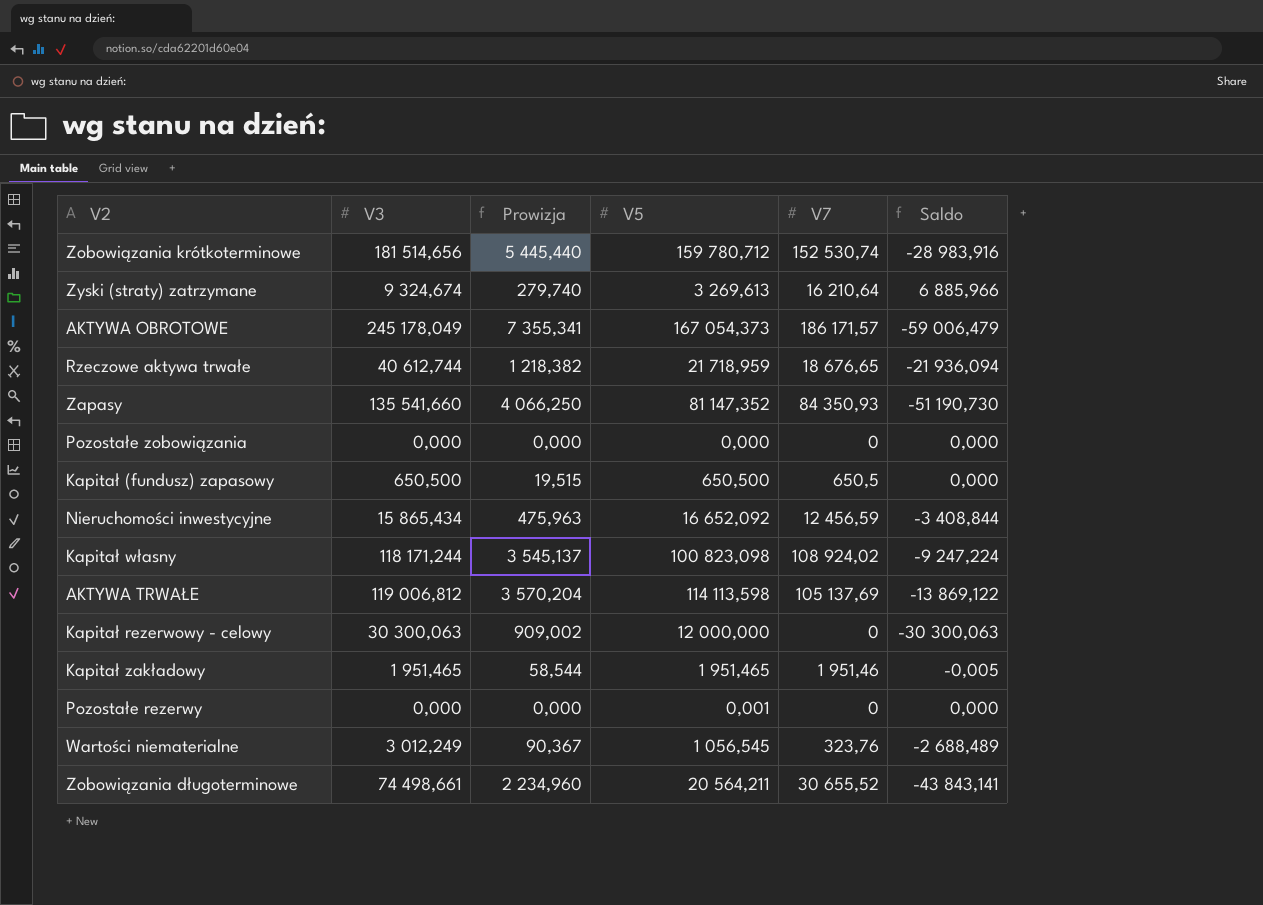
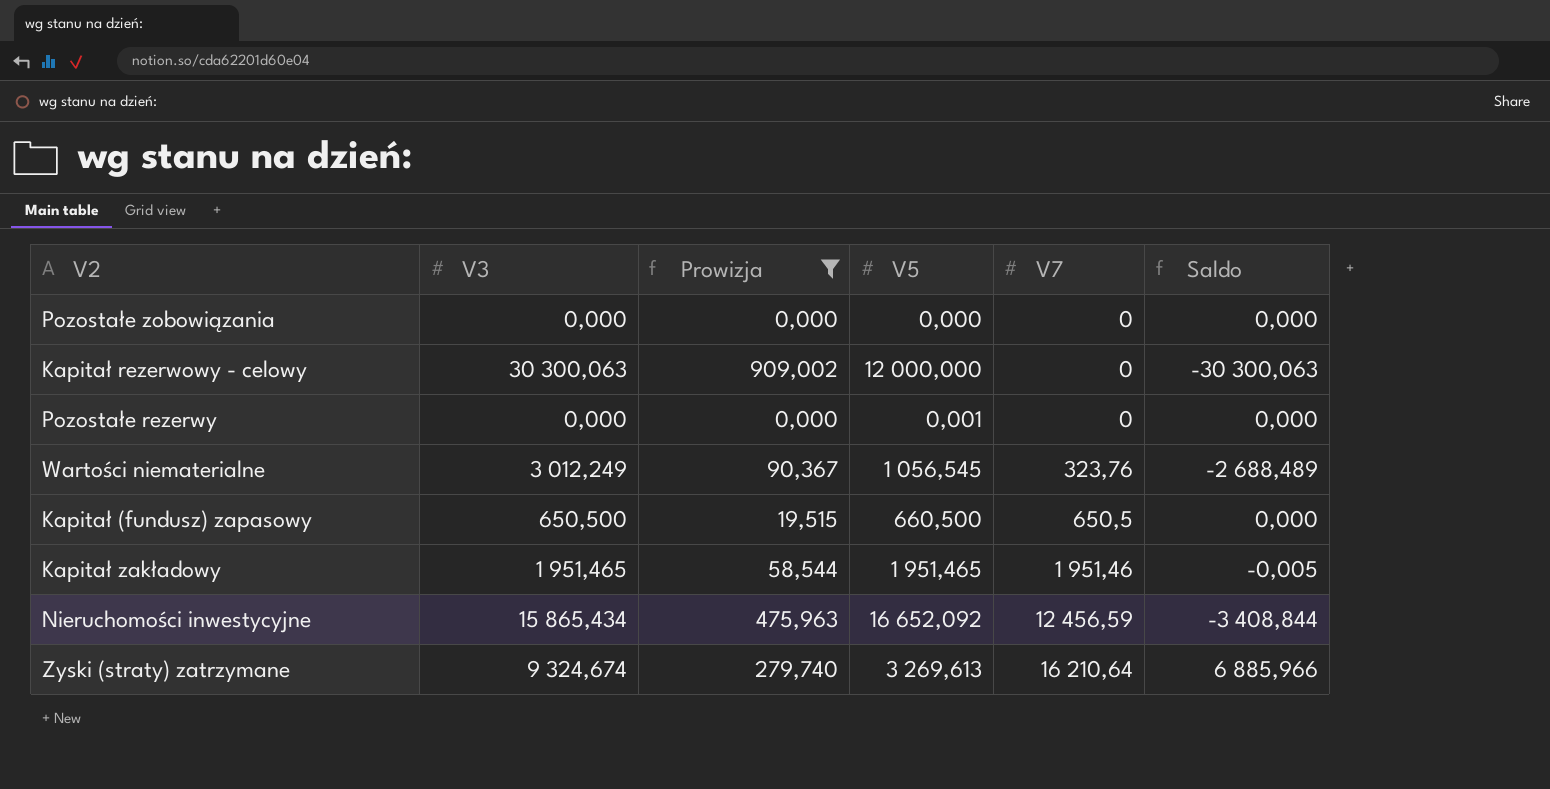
filter: none -> Prowizja <= 909,002
row order: none -> V7 ascending
Kapitał (fundusz) zapasowy | V5: 650,500 -> 660,500

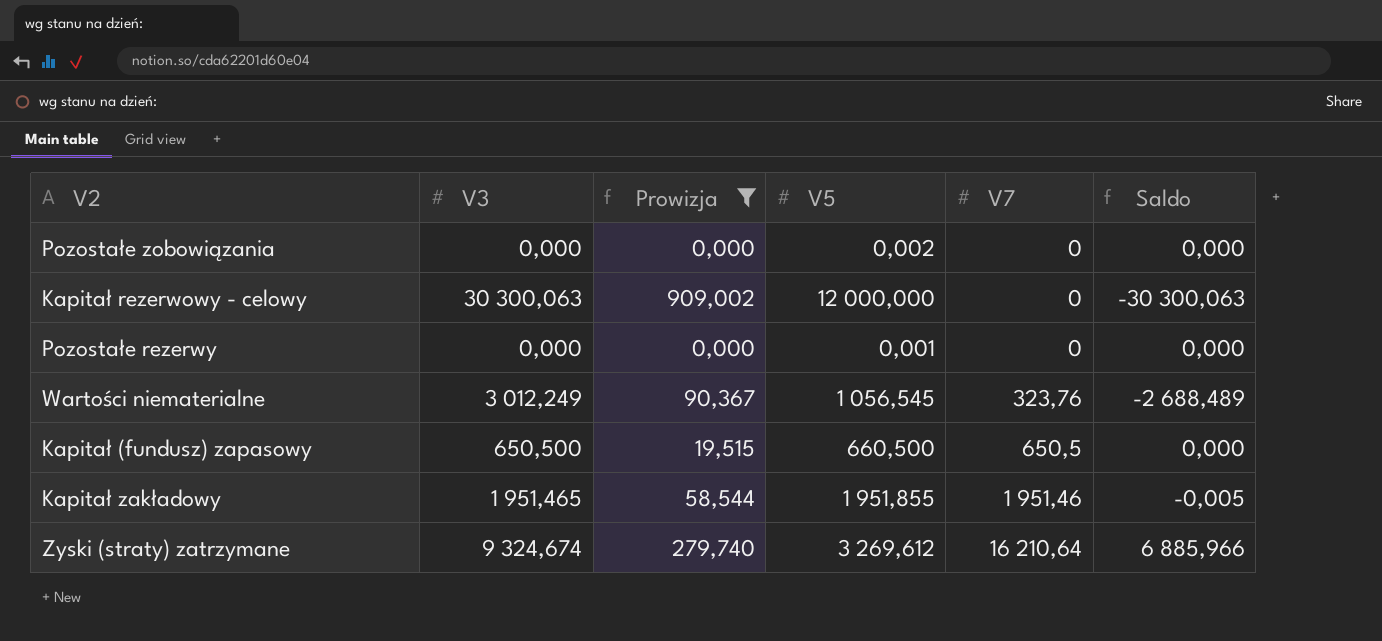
row Nieruchomości inwestycyjne: 15 865,434 | 475,963 | 16 652,092 | 12 456,59 | -3 408,844 -> none
Pozostałe zobowiązania | V5: 0,000 -> 0,002
Kapitał zakładowy | V5: 1 951,465 -> 1 951,855
Zyski (straty) zatrzymane | V5: 3 269,613 -> 3 269,612

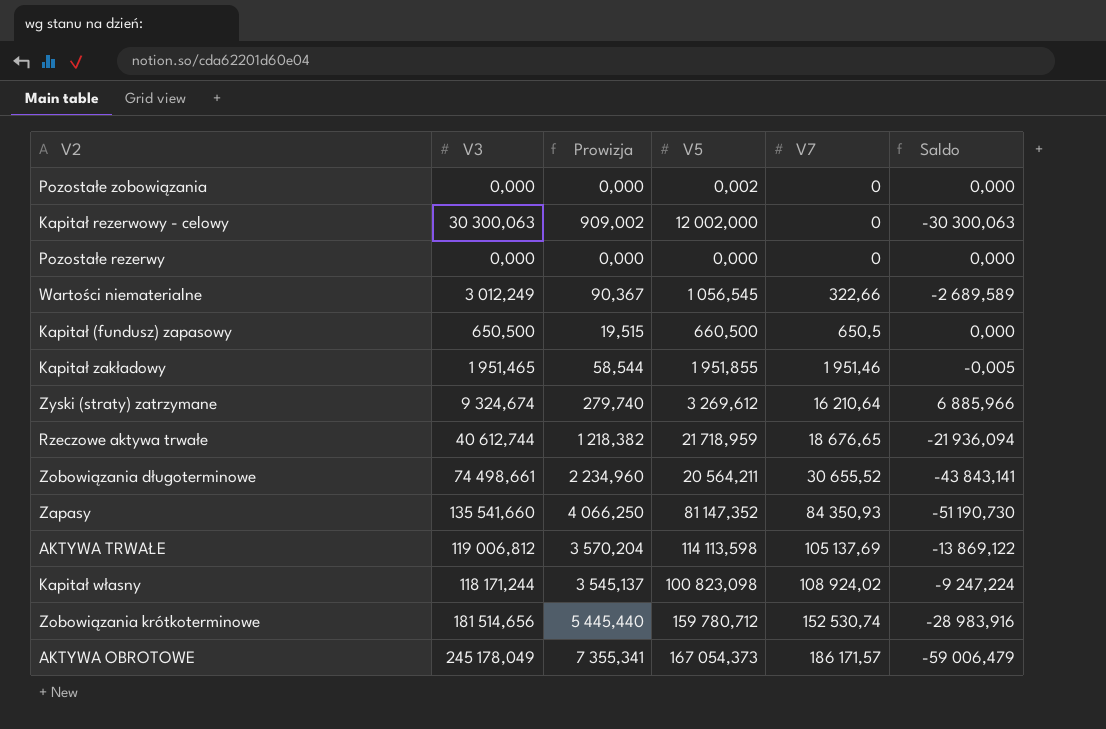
filter: Prowizja <= 909,002 -> none
Kapitał rezerwowy - celowy | V5: 12 000,000 -> 12 002,000
Pozostałe rezerwy | V5: 0,001 -> 0,000
Wartości niematerialne | V7: 323,76 -> 322,66
Wartości niematerialne | Saldo: -2 688,489 -> -2 689,589

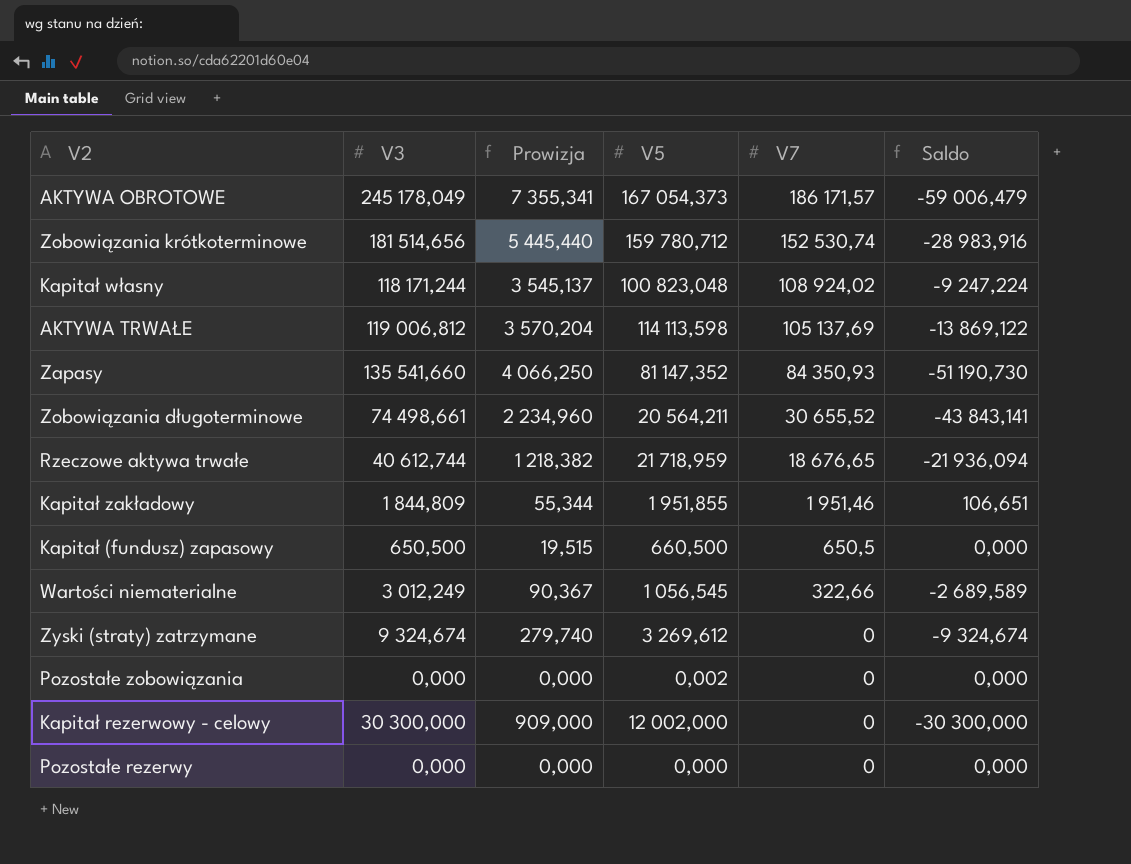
row order: V7 ascending -> V7 descending
Kapitał własny | V5: 100 823,098 -> 100 823,048
Kapitał zakładowy | V3: 1 951,465 -> 1 844,809
Kapitał zakładowy | Prowizja: 58,544 -> 55,344
Kapitał zakładowy | Saldo: -0,005 -> 106,651
Zyski (straty) zatrzymane | V7: 16 210,64 -> 0
Zyski (straty) zatrzymane | Saldo: 6 885,966 -> -9 324,674
Kapitał rezerwowy - celowy | V3: 30 300,063 -> 30 300,000
Kapitał rezerwowy - celowy | Prowizja: 909,002 -> 909,000
Kapitał rezerwowy - celowy | Saldo: -30 300,063 -> -30 300,000

